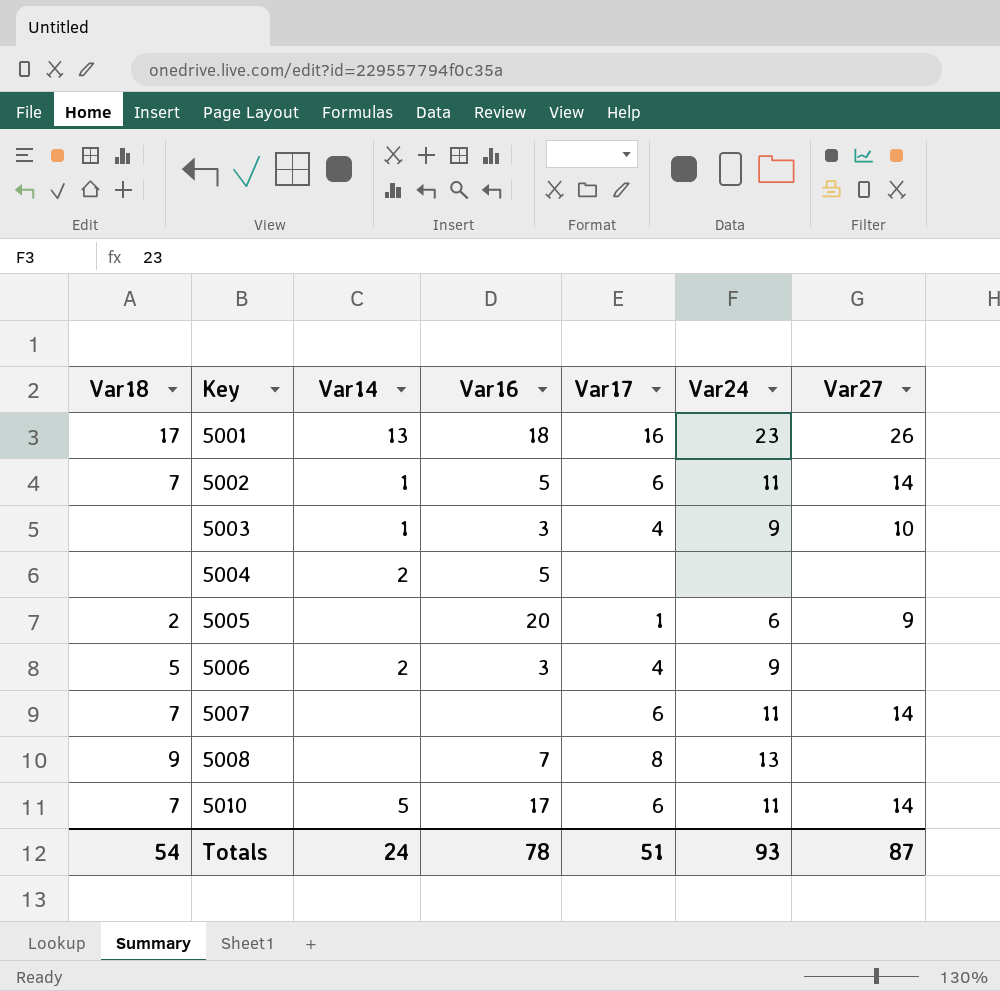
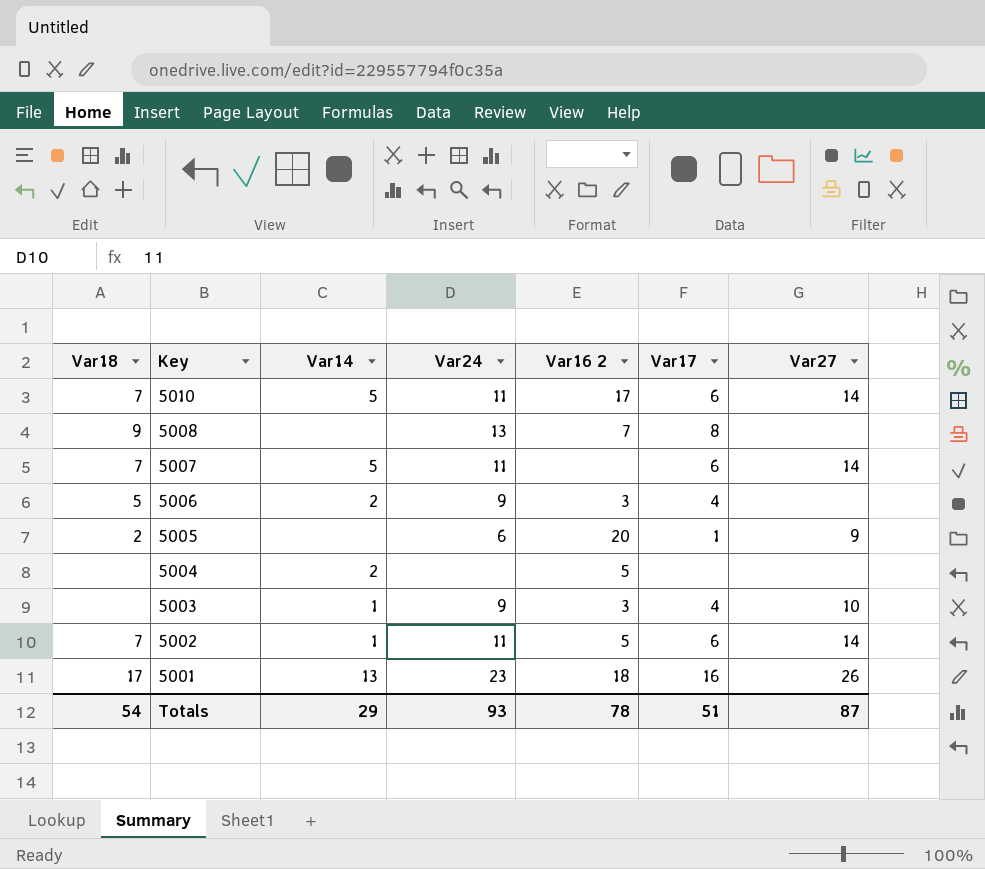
row order: Key ascending -> Key descending
column Var24 | position: 6 -> 4
column name: Var16 -> Var16 2
5007 | Var14: none -> 5
Totals | Var14: 24 -> 29

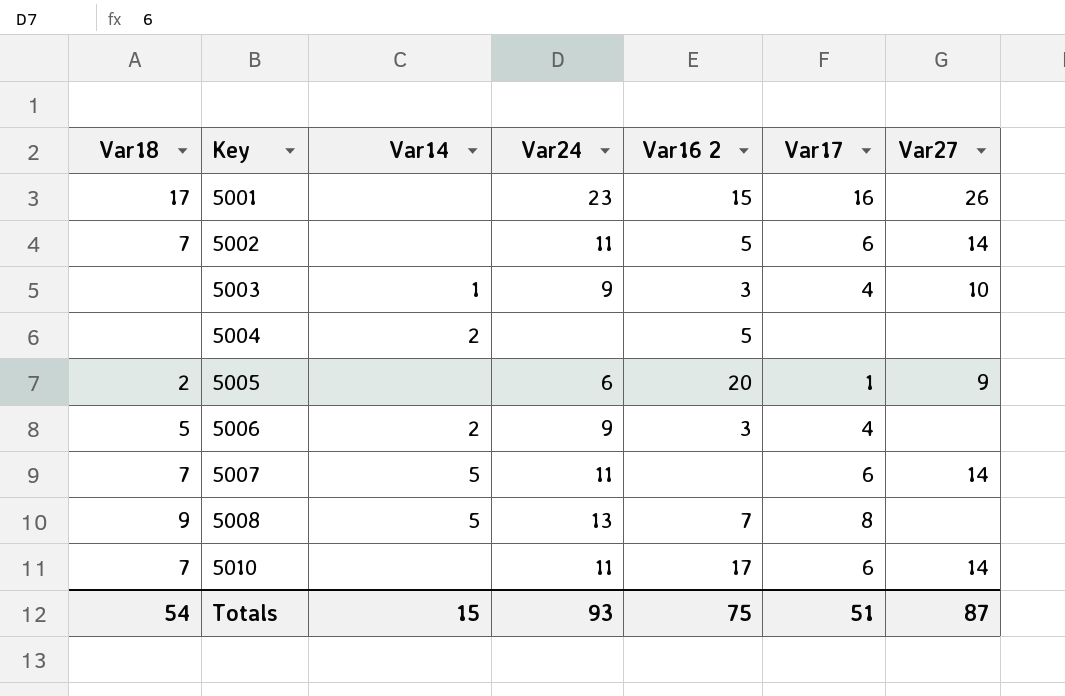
row order: Key descending -> Key ascending
5001 | Var14: 13 -> none
5001 | Var16 2: 18 -> 15
5002 | Var14: 1 -> none
5008 | Var14: none -> 5
5010 | Var14: 5 -> none
Totals | Var14: 29 -> 15
Totals | Var16 2: 78 -> 75

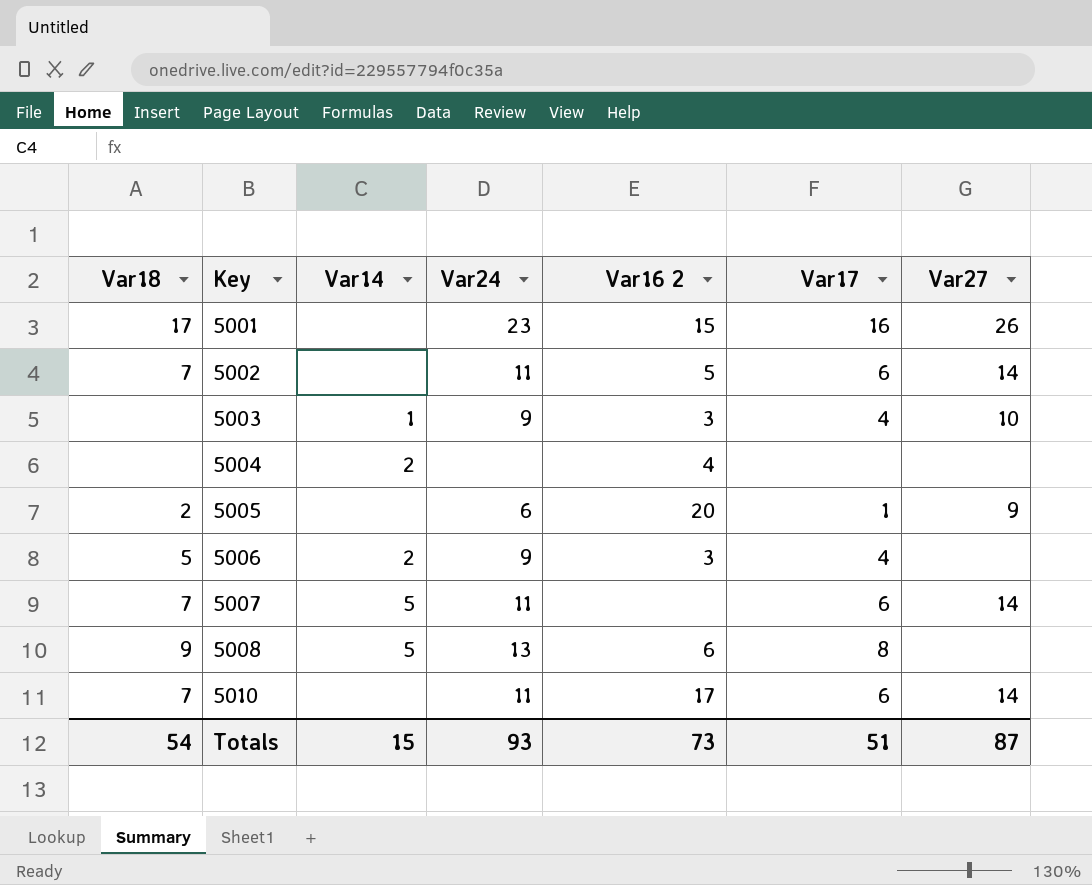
5004 | Var16 2: 5 -> 4
5008 | Var16 2: 7 -> 6
Totals | Var16 2: 75 -> 73

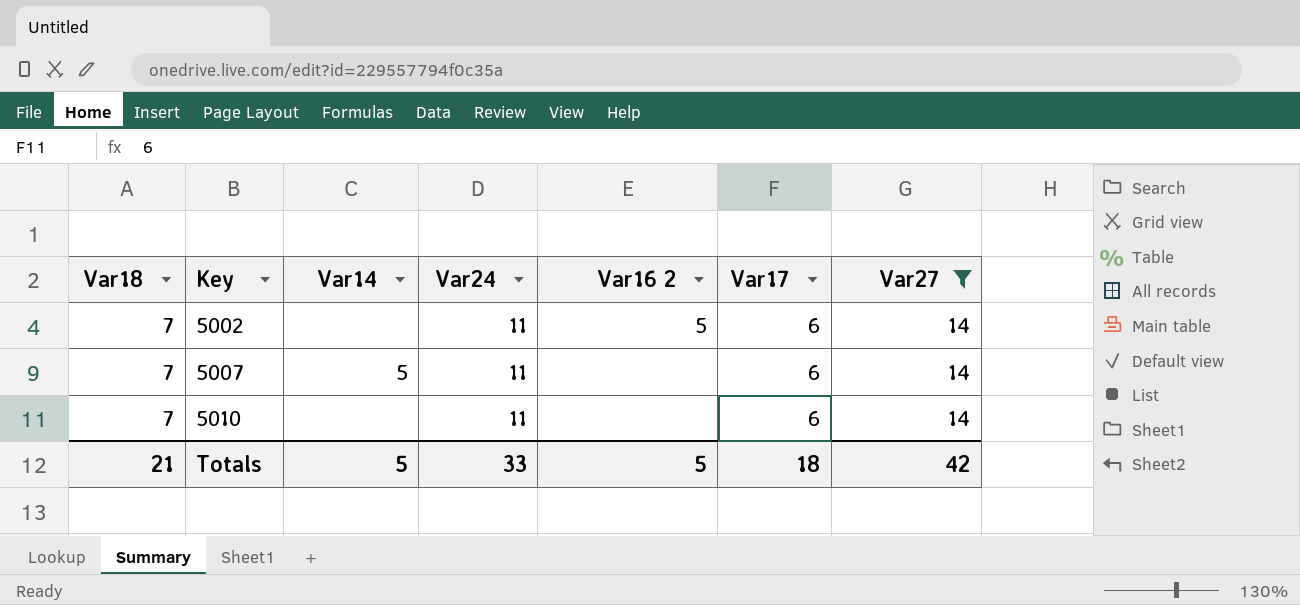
filter: none -> Var27 = 14
5010 | Var16 2: 17 -> none
Totals | Var18: 54 -> 21
Totals | Var14: 15 -> 5
Totals | Var24: 93 -> 33
Totals | Var16 2: 73 -> 5
Totals | Var17: 51 -> 18
Totals | Var27: 87 -> 42

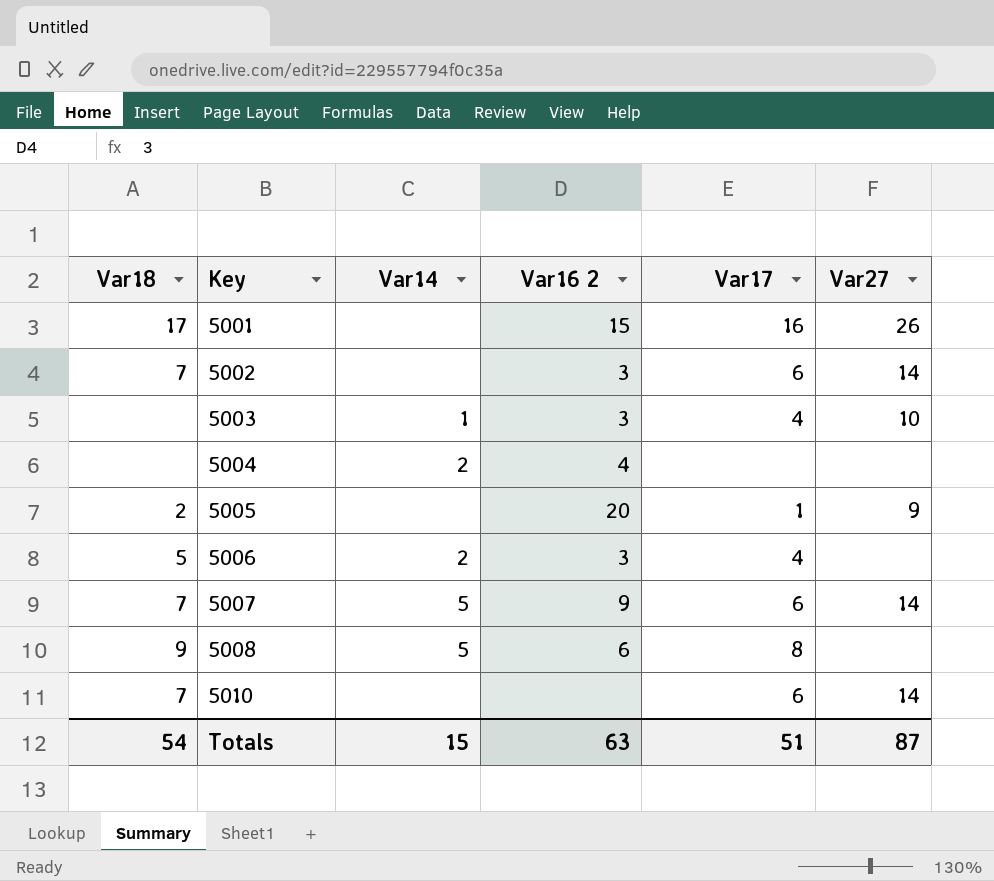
filter: Var27 = 14 -> none
column Var24 | position: 4 -> none
5002 | Var16 2: 5 -> 3
5007 | Var16 2: none -> 9
Totals | Var18: 21 -> 54
Totals | Var14: 5 -> 15
Totals | Var16 2: 5 -> 63
Totals | Var17: 18 -> 51
Totals | Var27: 42 -> 87

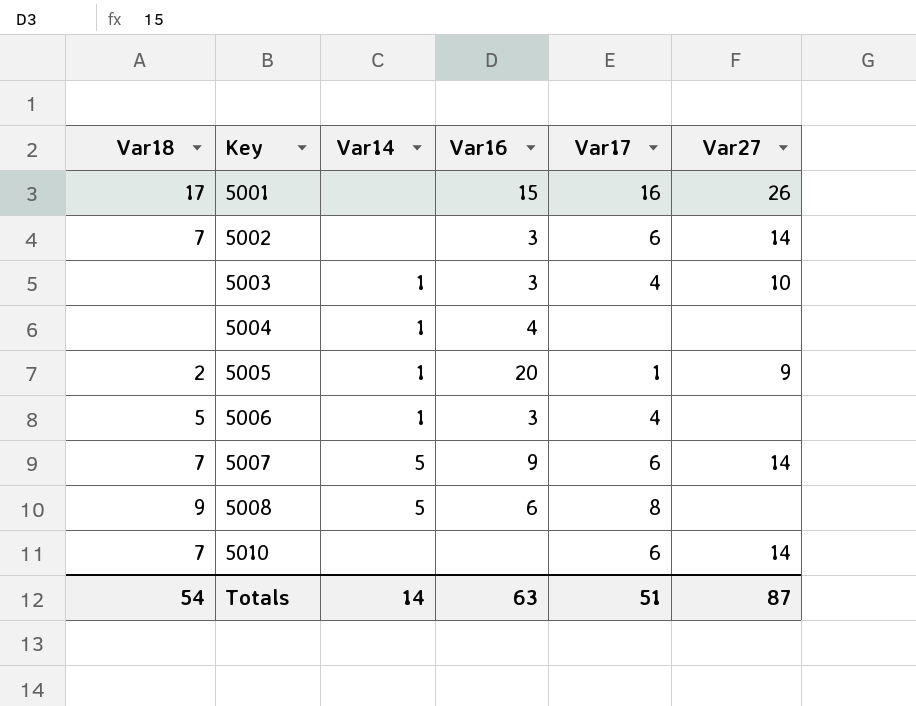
column name: Var16 2 -> Var16
5004 | Var14: 2 -> 1
5005 | Var14: none -> 1
5006 | Var14: 2 -> 1
Totals | Var14: 15 -> 14

